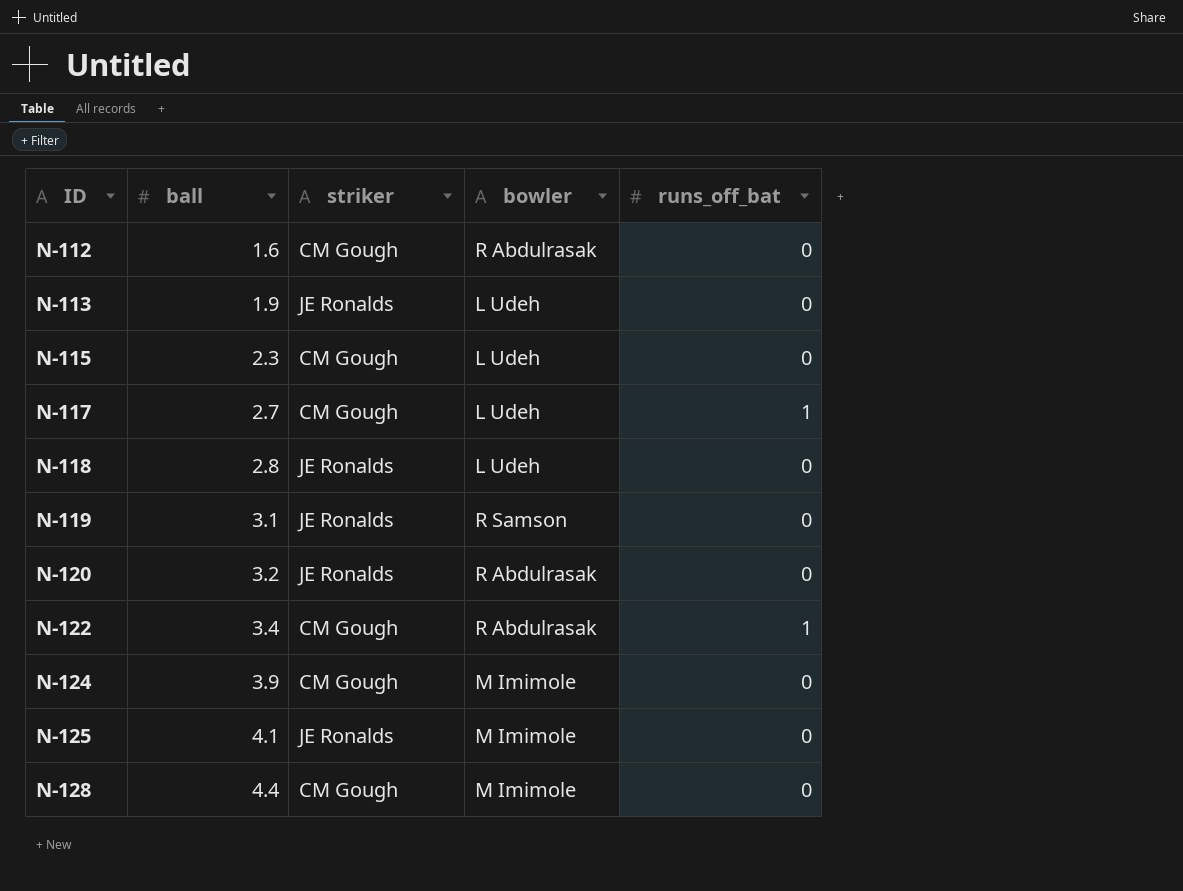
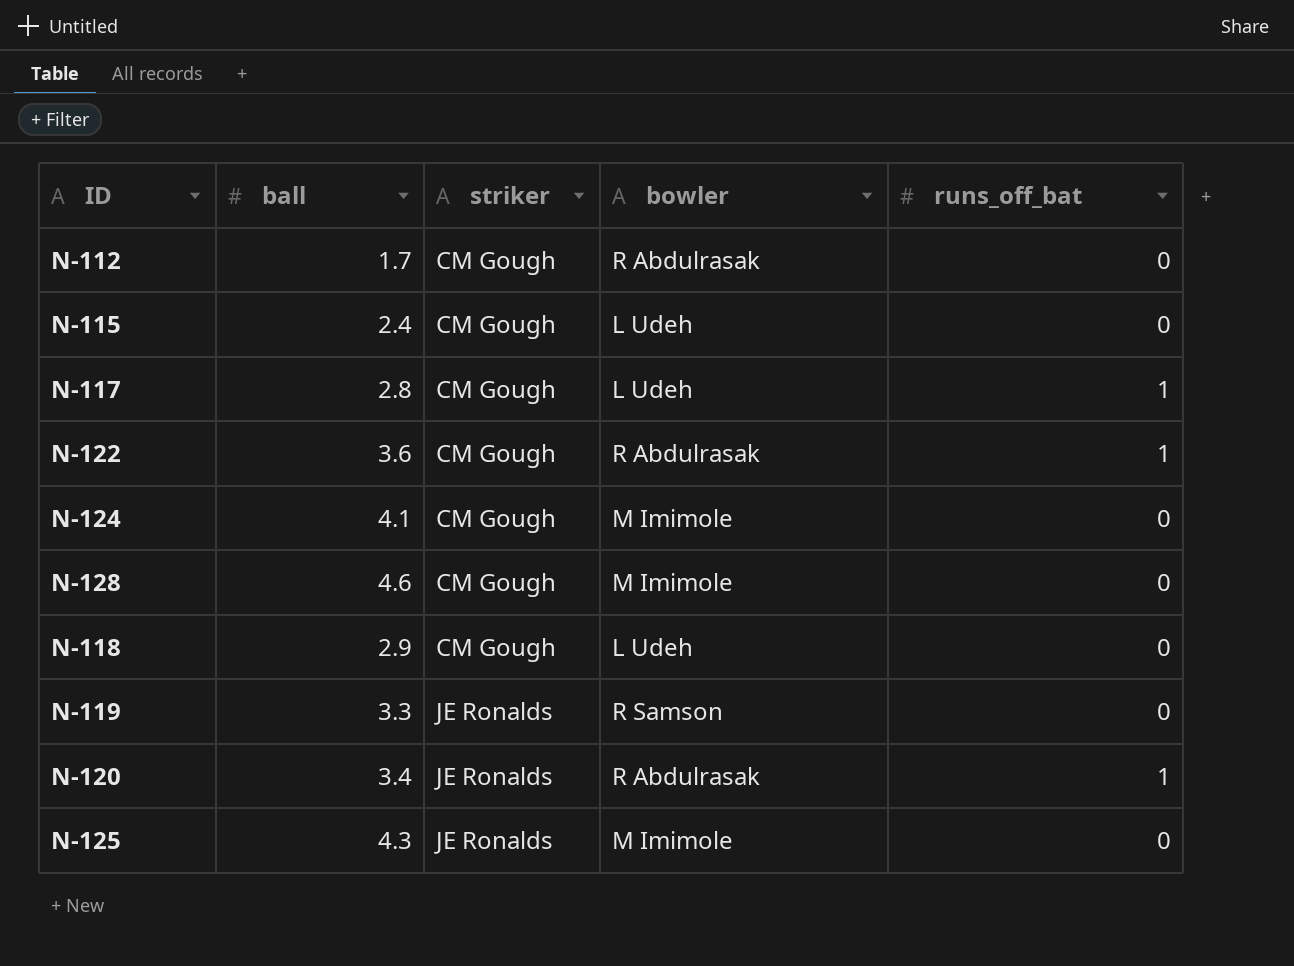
row order: ID ascending -> striker ascending
row N-113: 1.9 | JE Ronalds | L Udeh | 0 -> none
N-112 | ball: 1.6 -> 1.7
N-115 | ball: 2.3 -> 2.4
N-117 | ball: 2.7 -> 2.8
N-122 | ball: 3.4 -> 3.6
N-124 | ball: 3.9 -> 4.1
N-128 | ball: 4.4 -> 4.6
N-118 | ball: 2.8 -> 2.9
N-118 | striker: JE Ronalds -> CM Gough
N-119 | ball: 3.1 -> 3.3
N-120 | ball: 3.2 -> 3.4
N-120 | runs_off_bat: 0 -> 1
N-125 | ball: 4.1 -> 4.3

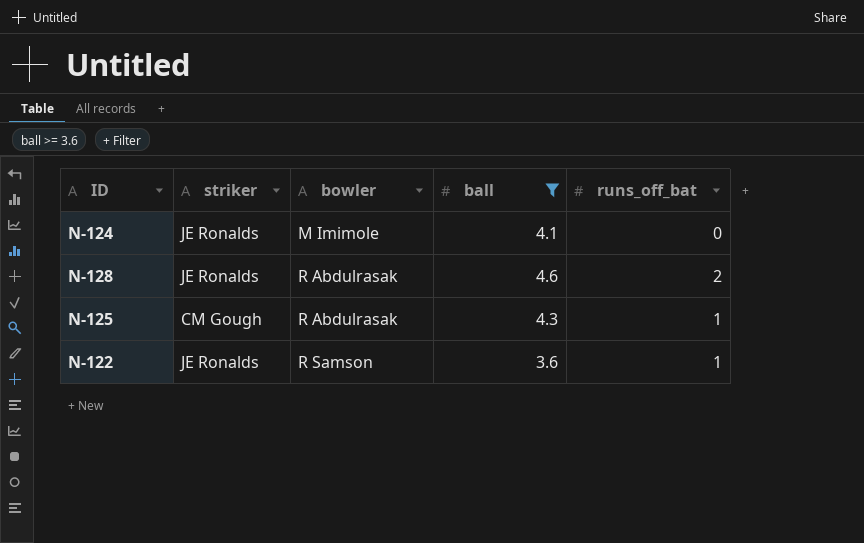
filter: none -> ball >= 3.6
row order: striker ascending -> bowler ascending
column ball | position: 2 -> 4
N-124 | striker: CM Gough -> JE Ronalds
N-128 | striker: CM Gough -> JE Ronalds
N-128 | bowler: M Imimole -> R Abdulrasak
N-128 | runs_off_bat: 0 -> 2
N-125 | striker: JE Ronalds -> CM Gough
N-125 | bowler: M Imimole -> R Abdulrasak
N-125 | runs_off_bat: 0 -> 1
N-122 | striker: CM Gough -> JE Ronalds
N-122 | bowler: R Abdulrasak -> R Samson

